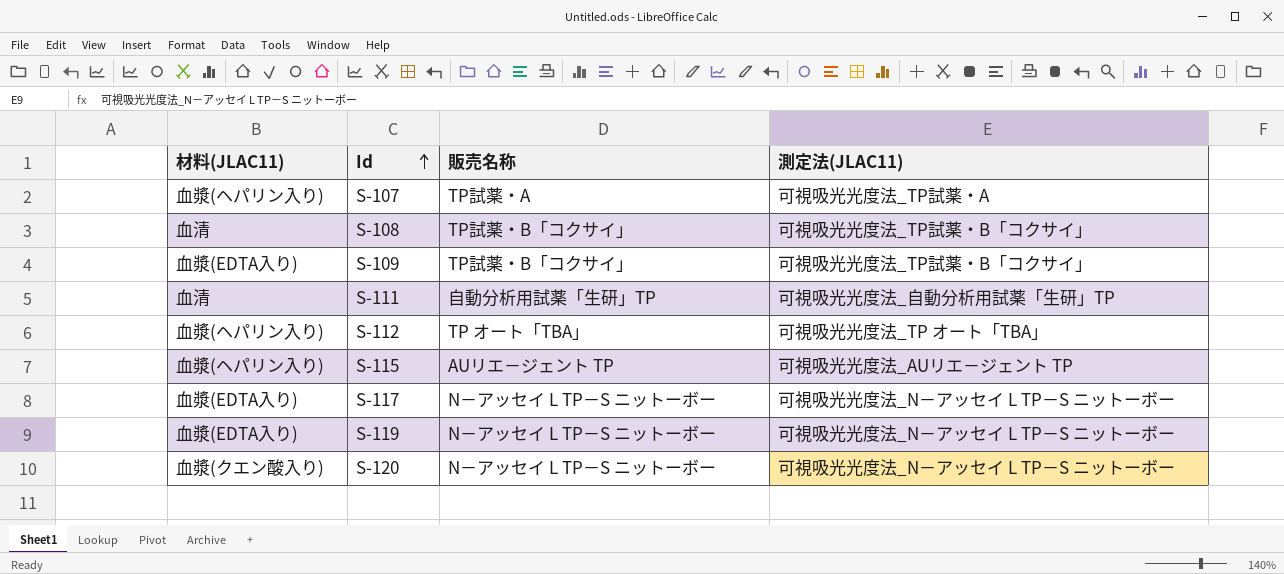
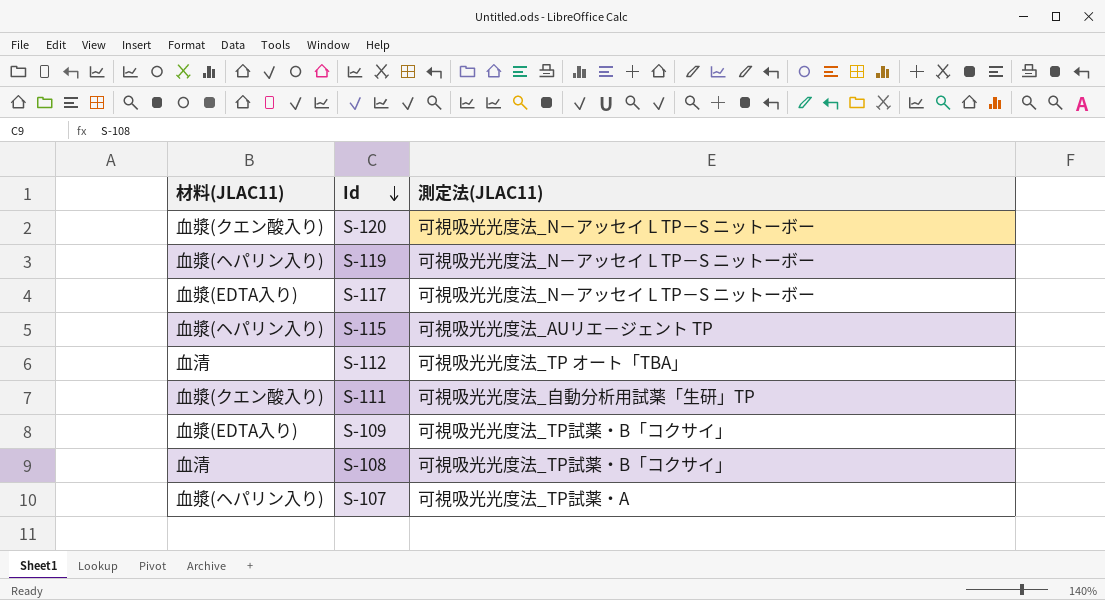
row order: Id ascending -> Id descending
column 販売名称 | position: 3 -> none
S-119 | 材料(JLAC11): 血漿(EDTA入り) -> 血漿(ヘパリン入り)
S-112 | 材料(JLAC11): 血漿(ヘパリン入り) -> 血清
S-111 | 材料(JLAC11): 血清 -> 血漿(クエン酸入り)

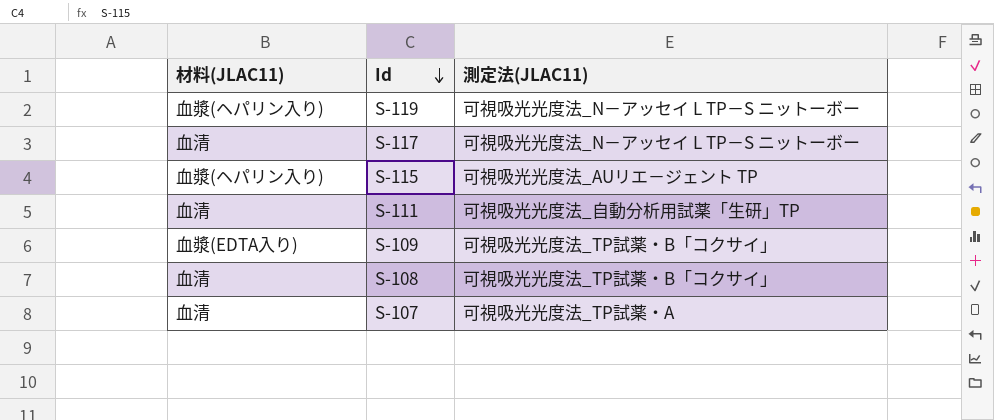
row S-120: 血漿(クエン酸入り) | 可視吸光光度法_N－アッセイ L TP－S ニットーボー -> none
row S-112: 血清 | 可視吸光光度法_TP オート「TBA」 -> none
S-117 | 材料(JLAC11): 血漿(EDTA入り) -> 血清
S-111 | 材料(JLAC11): 血漿(クエン酸入り) -> 血清
S-107 | 材料(JLAC11): 血漿(ヘパリン入り) -> 血清

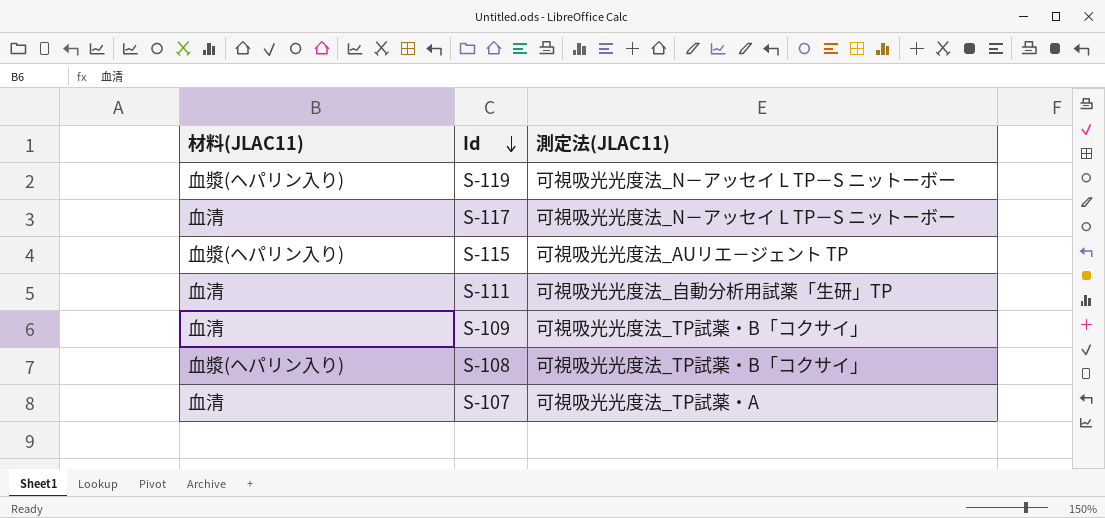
S-109 | 材料(JLAC11): 血漿(EDTA入り) -> 血清
S-108 | 材料(JLAC11): 血清 -> 血漿(ヘパリン入り)

